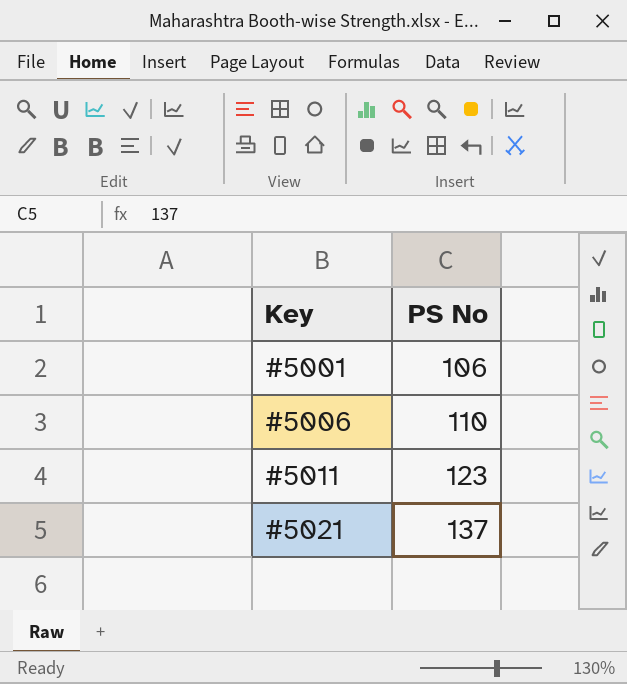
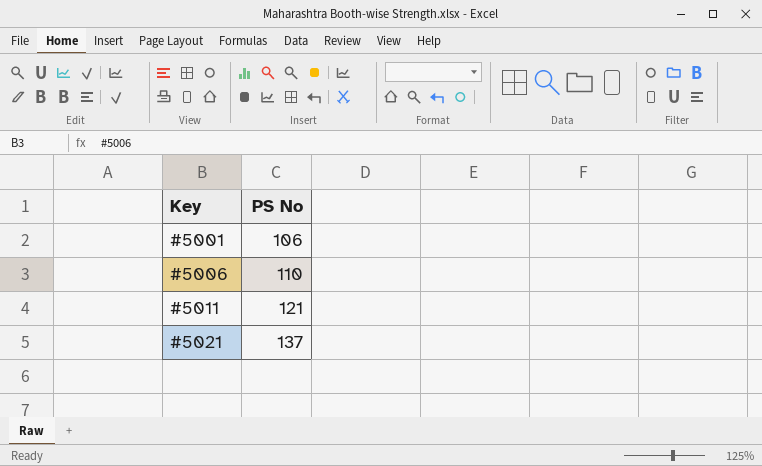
#5011 | PS No: 123 -> 121

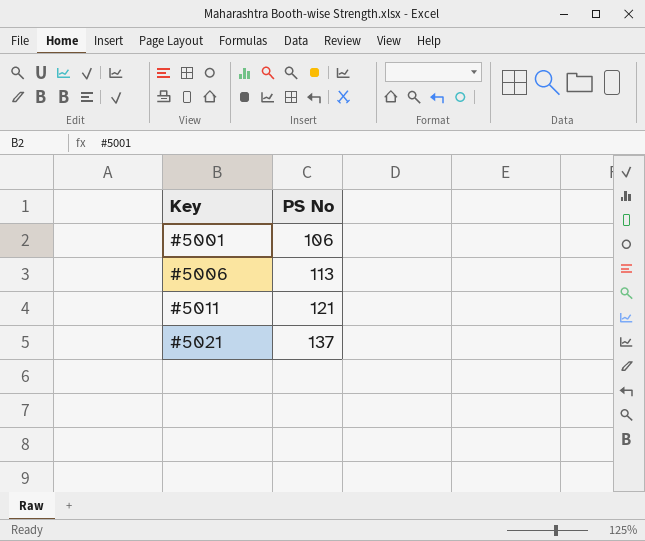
#5006 | PS No: 110 -> 113

